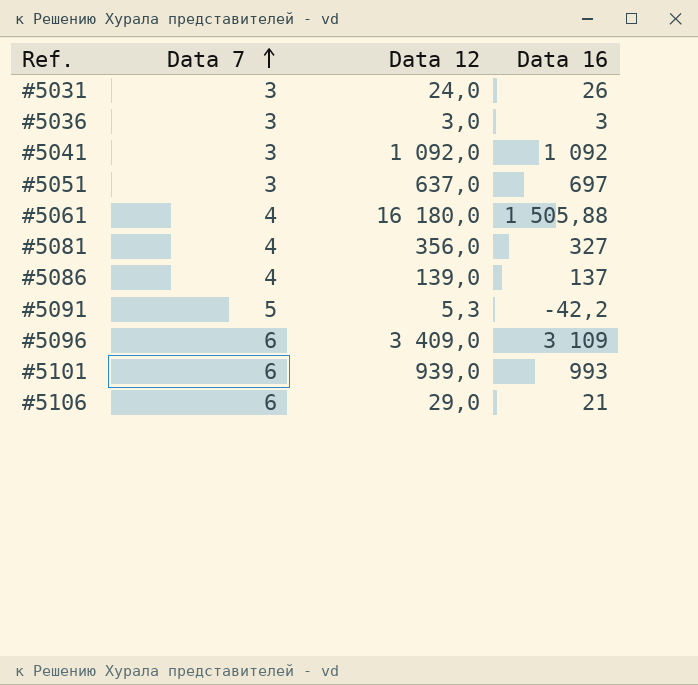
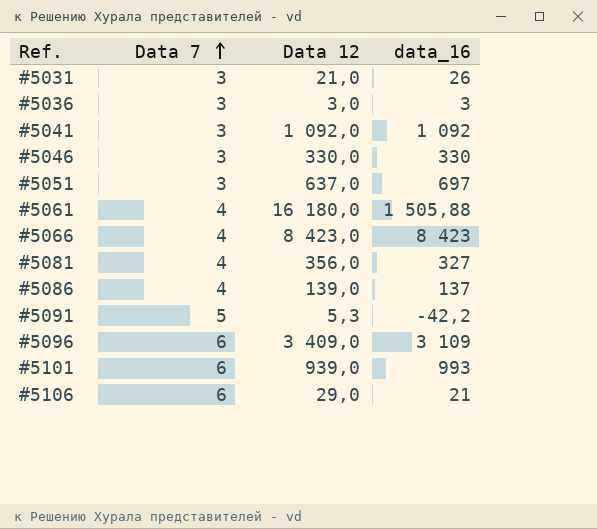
column name: Data 16 -> data_16
#5031 | Data 12: 24,0 -> 21,0
row #5046: none -> 3 | 330,0 | 330
row #5066: none -> 4 | 8 423,0 | 8 423

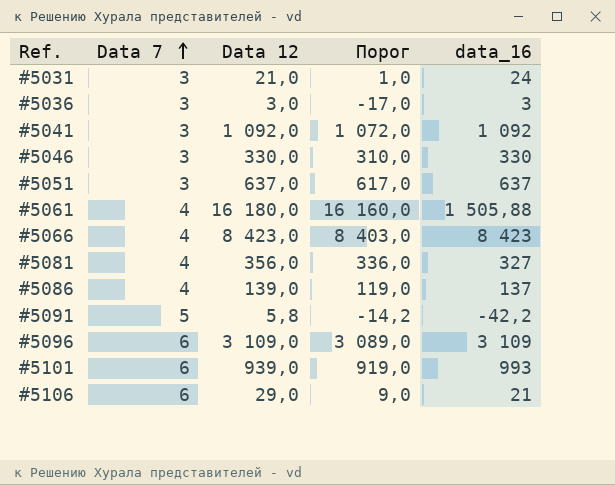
column Порог | formula: none -> [Data 12] - 20
#5031 | data_16: 26 -> 24
#5051 | data_16: 697 -> 637
#5091 | Data 12: 5,3 -> 5,8
#5096 | Data 12: 3 409,0 -> 3 109,0

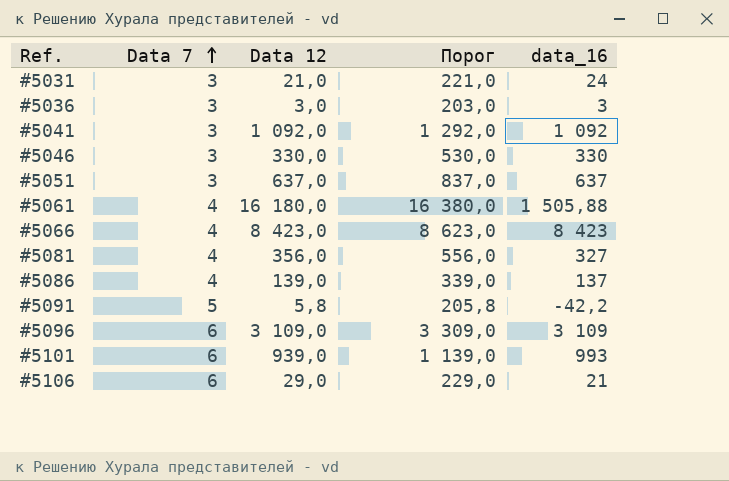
column Порог | formula: [Data 12] - 20 -> [Data 12] + 200

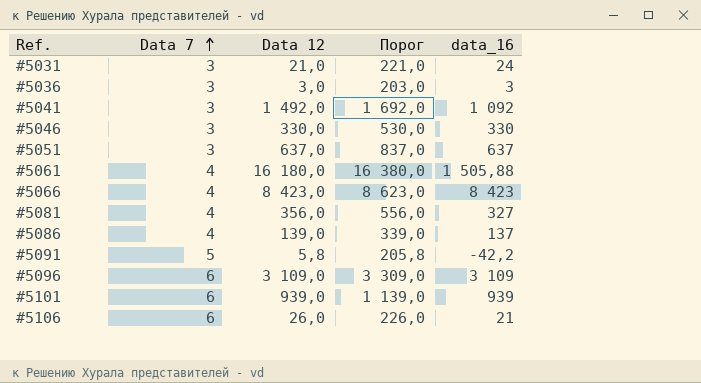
#5041 | Data 12: 1 092,0 -> 1 492,0
#5041 | Порог: 1 292,0 -> 1 692,0
#5101 | data_16: 993 -> 939
#5106 | Data 12: 29,0 -> 26,0
#5106 | Порог: 229,0 -> 226,0

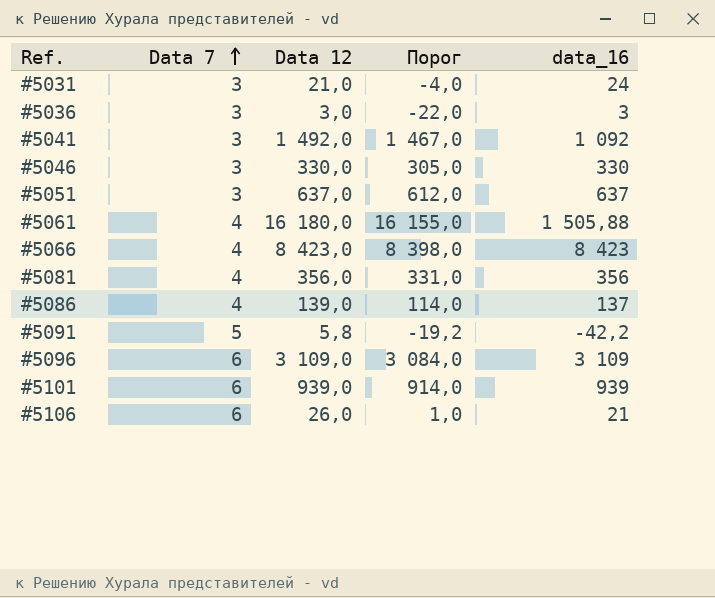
column Порог | formula: [Data 12] + 200 -> [Data 12] - 25
#5081 | data_16: 327 -> 356

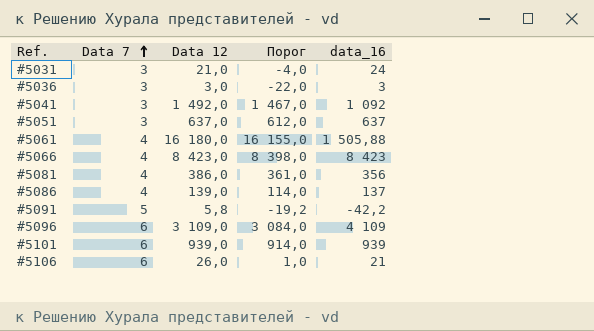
row #5046: 3 | 330,0 | 305,0 | 330 -> none
#5081 | Data 12: 356,0 -> 386,0
#5081 | Порог: 331,0 -> 361,0
#5096 | data_16: 3 109 -> 4 109

